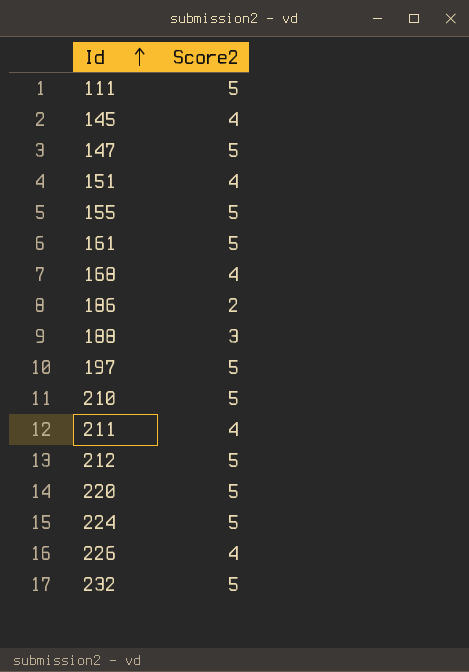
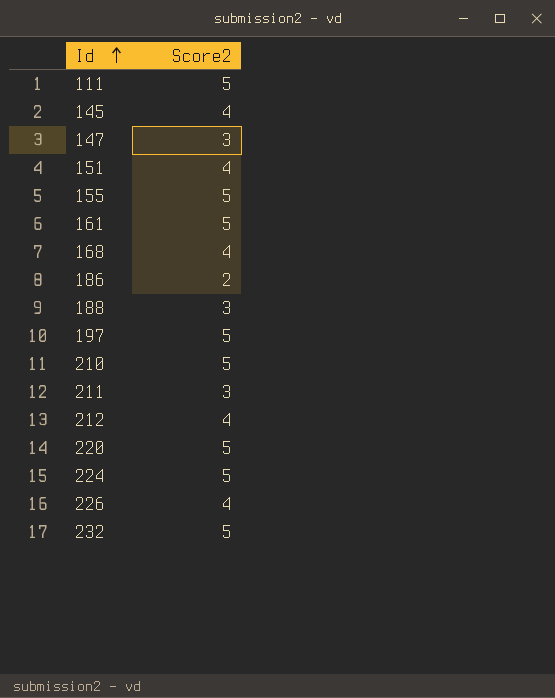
147 | Score2: 5 -> 3
211 | Score2: 4 -> 3
212 | Score2: 5 -> 4

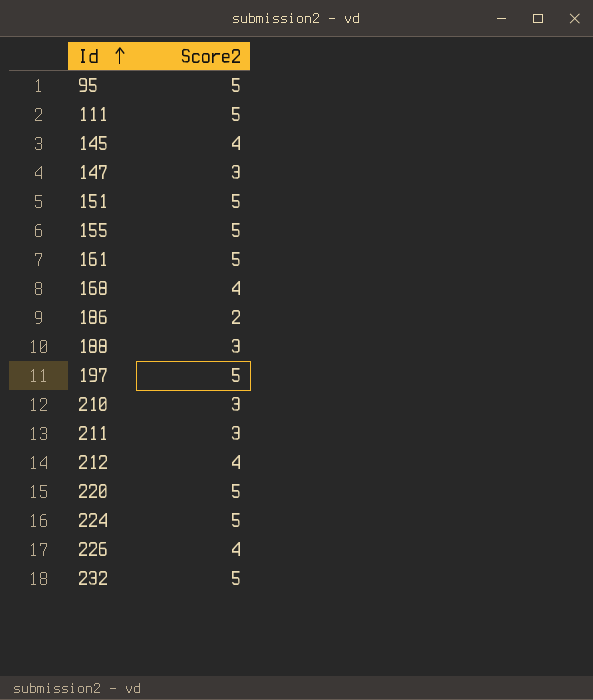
row 95: none -> 5
151 | Score2: 4 -> 5
210 | Score2: 5 -> 3

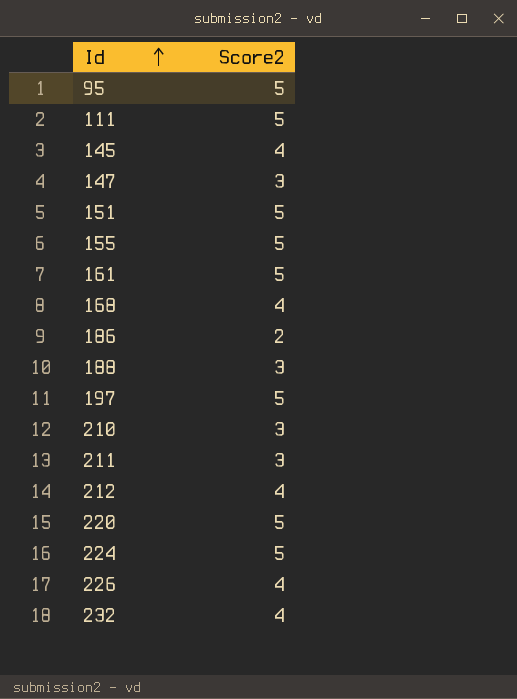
232 | Score2: 5 -> 4

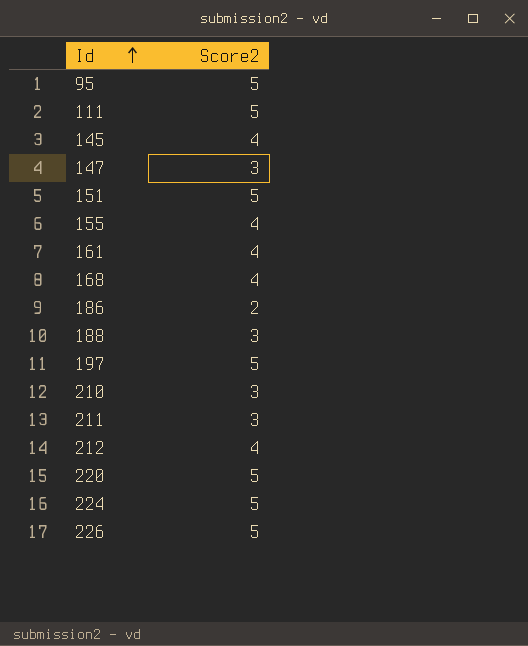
row 232: 4 -> none
155 | Score2: 5 -> 4
161 | Score2: 5 -> 4
226 | Score2: 4 -> 5

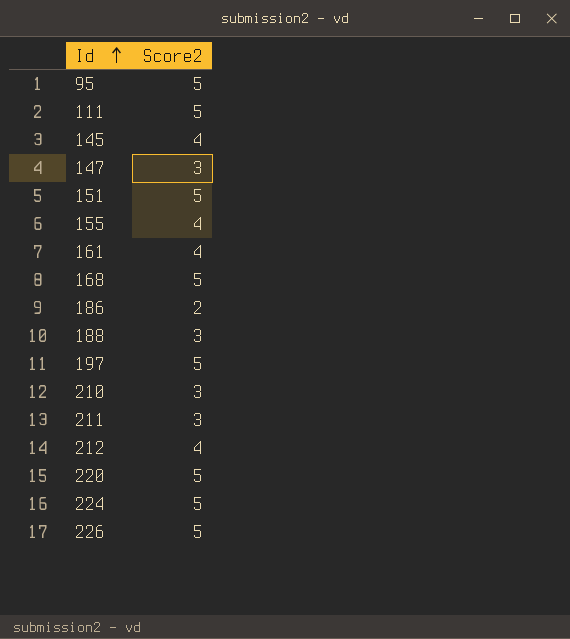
168 | Score2: 4 -> 5

